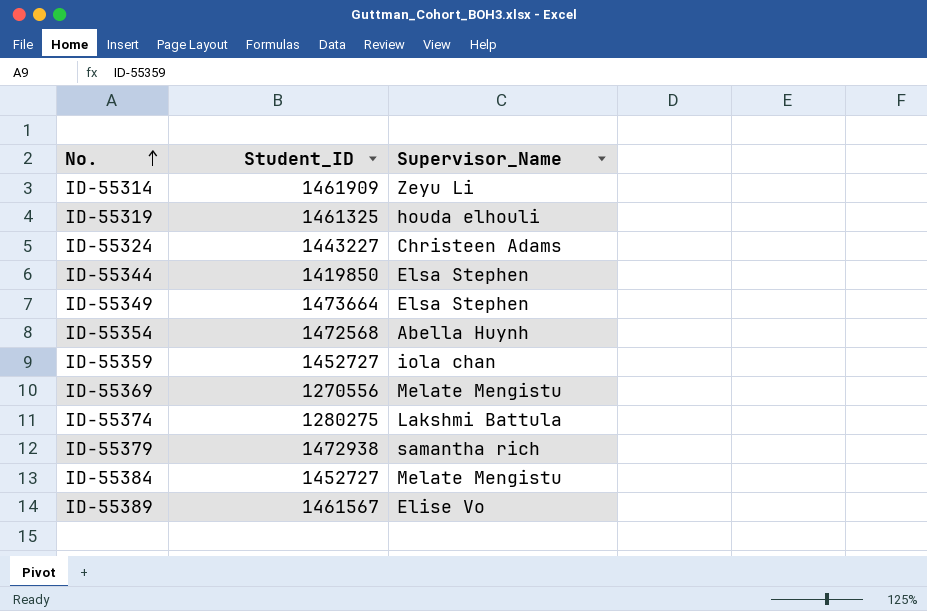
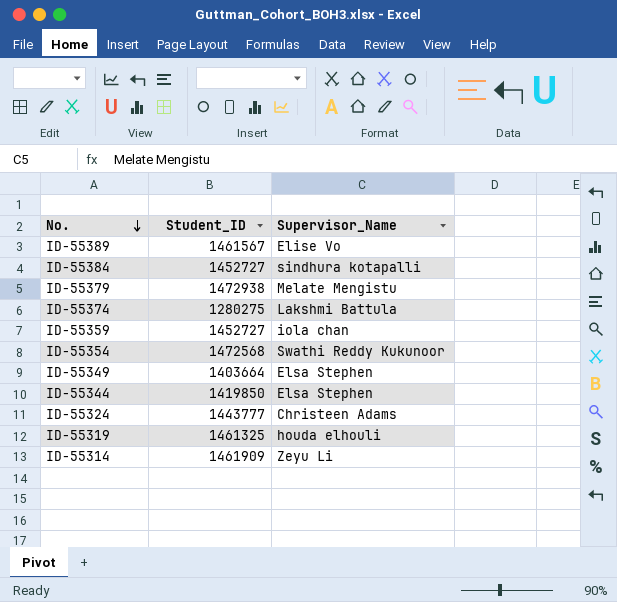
row order: No. ascending -> No. descending
row ID-55369: 1270556 | Melate Mengistu -> none
ID-55384 | Supervisor_Name: Melate Mengistu -> sindhura kotapalli
ID-55379 | Supervisor_Name: samantha rich -> Melate Mengistu
ID-55354 | Supervisor_Name: Abella Huynh -> Swathi Reddy Kukunoor
ID-55349 | Student_ID: 1473664 -> 1403664
ID-55324 | Student_ID: 1443227 -> 1443777

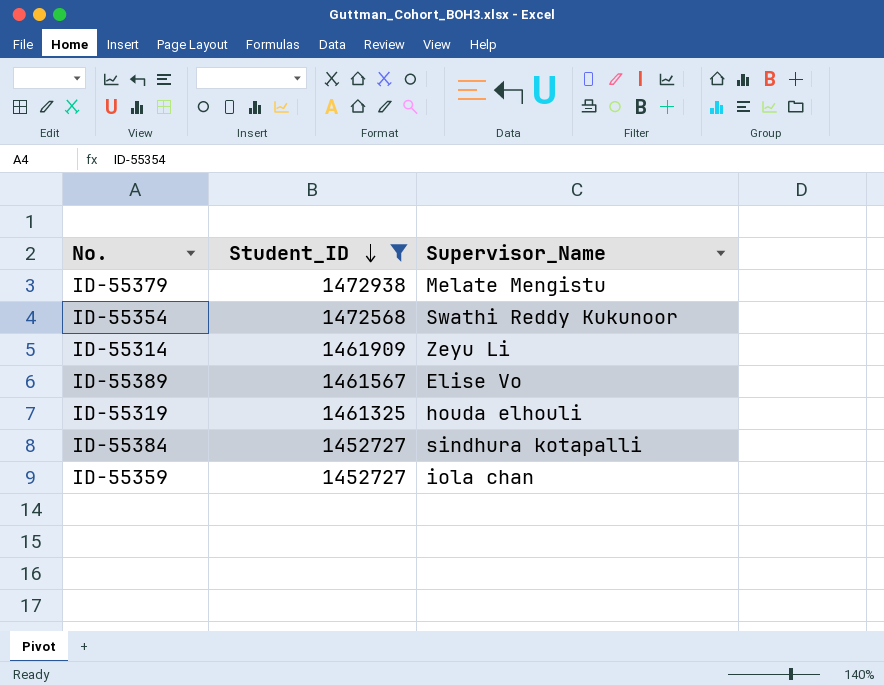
filter: none -> Student_ID >= 1452727
row order: No. descending -> Student_ID descending

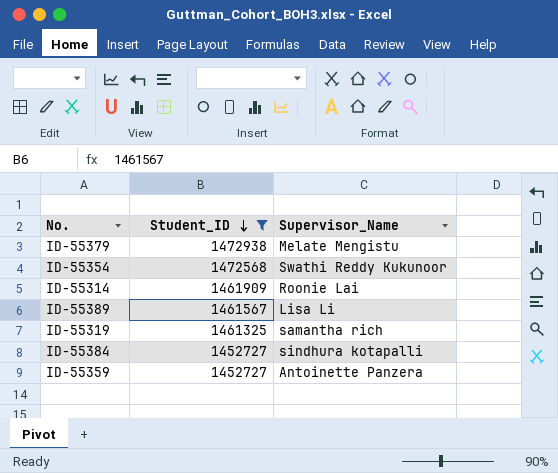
ID-55314 | Supervisor_Name: Zeyu Li -> Roonie Lai
ID-55389 | Supervisor_Name: Elise Vo -> Lisa Li
ID-55319 | Supervisor_Name: houda elhouli -> samantha rich
ID-55359 | Supervisor_Name: iola chan -> Antoinette Panzera

